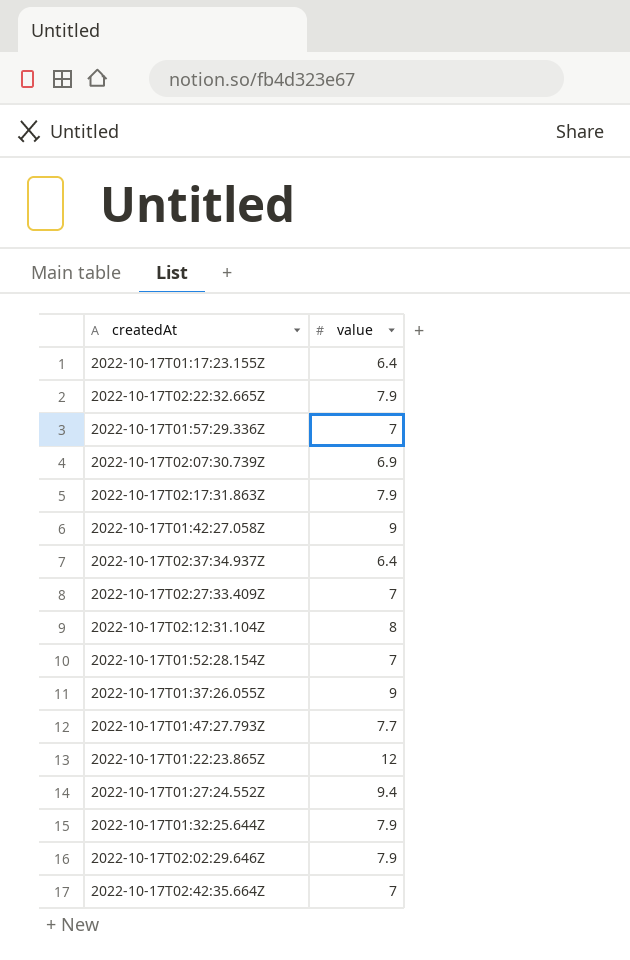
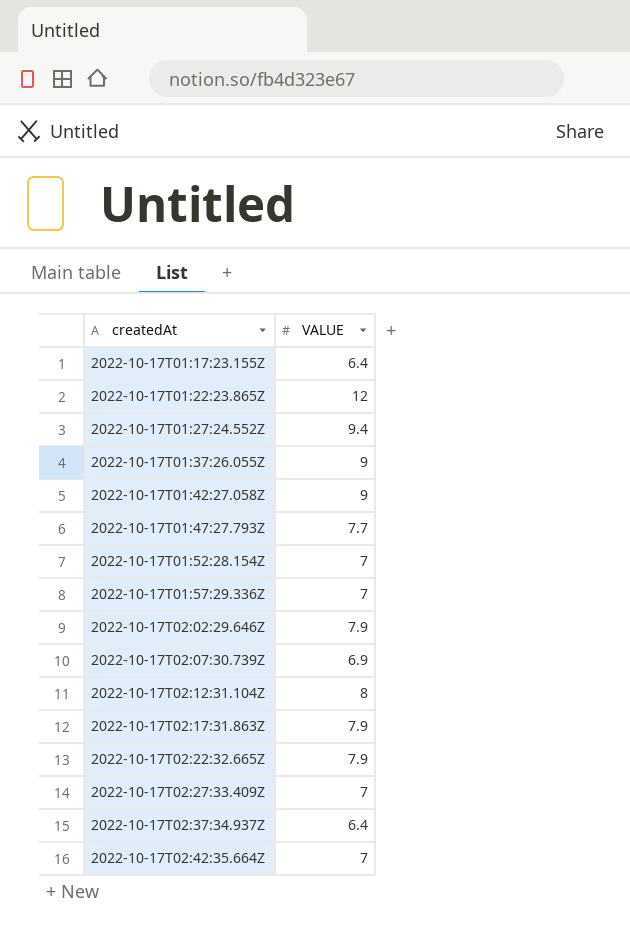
row order: none -> createdAt ascending
column name: value -> VALUE
row 2022-10-17T01:32:25.644Z: 7.9 -> none

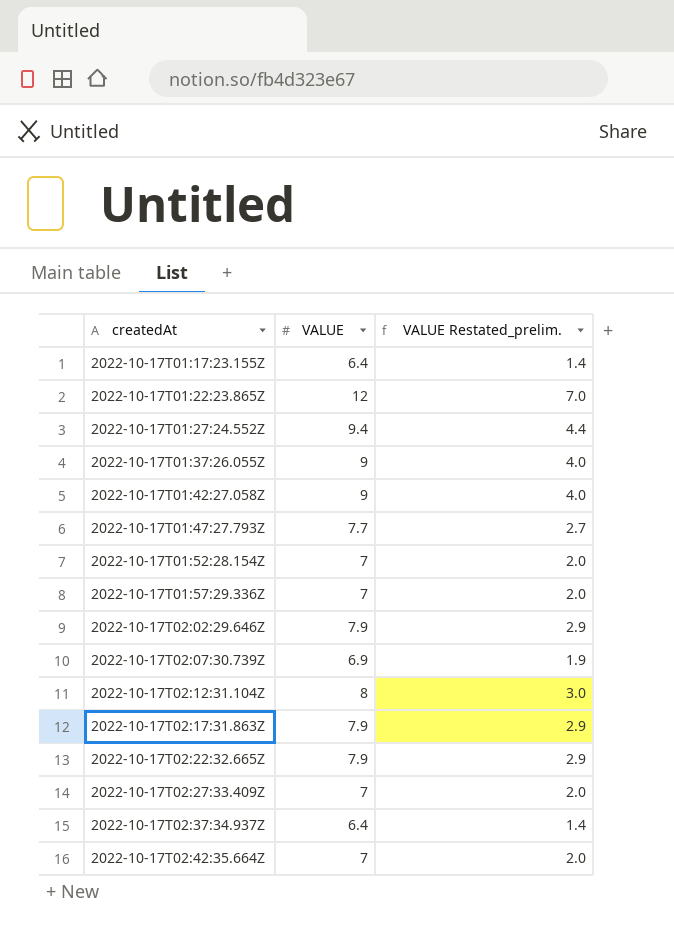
column VALUE Restated_prelim. | formula: none -> [VALUE] - 5

